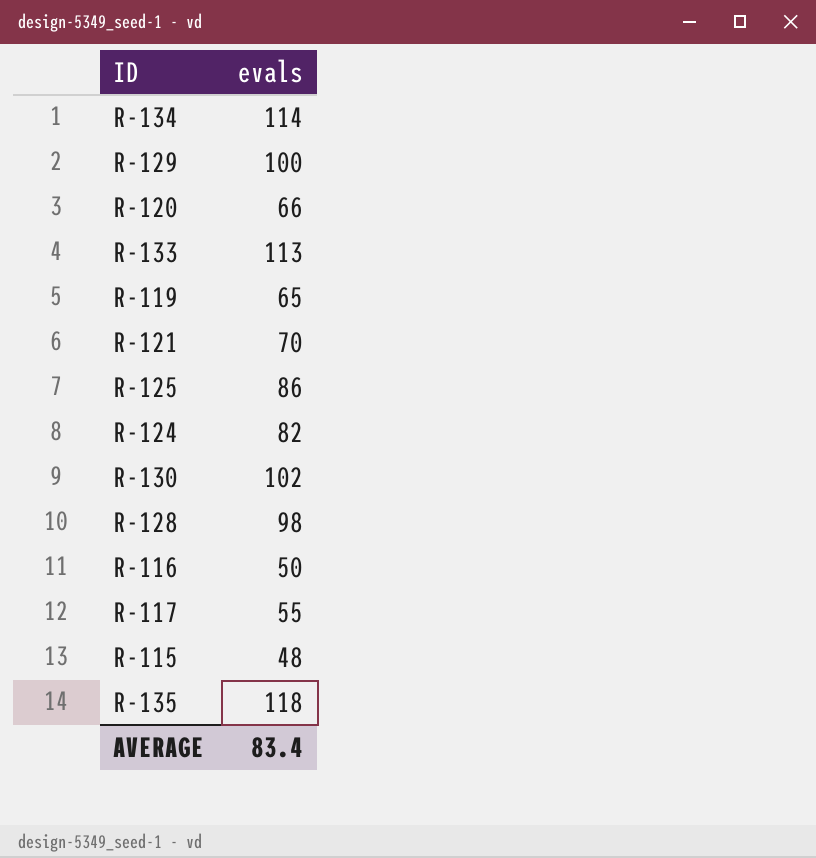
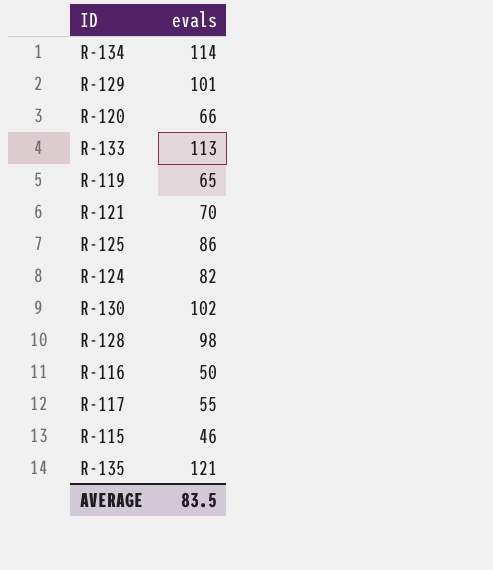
R-129 | evals: 100 -> 101
R-115 | evals: 48 -> 46
R-135 | evals: 118 -> 121
AVERAGE | evals: 83.4 -> 83.5

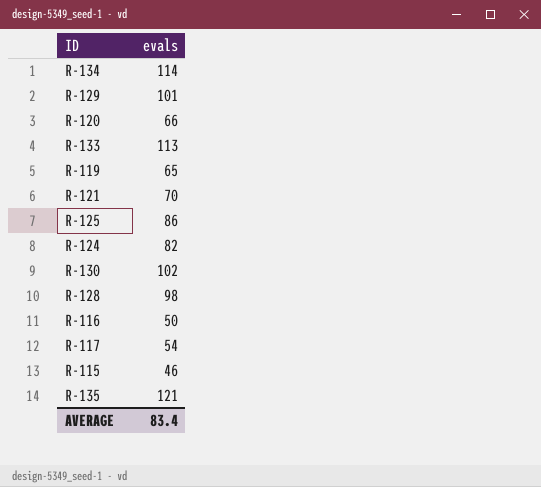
R-117 | evals: 55 -> 54
AVERAGE | evals: 83.5 -> 83.4

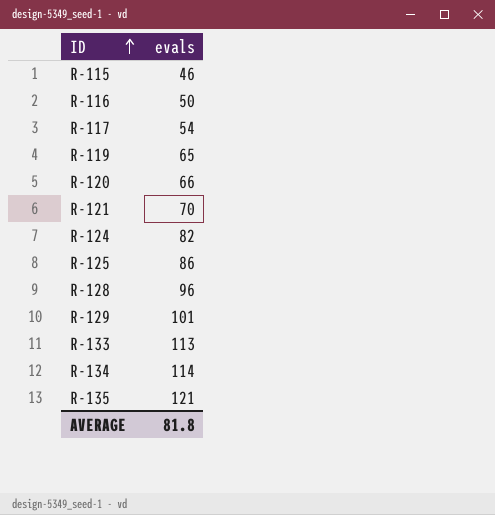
row order: none -> ID ascending
row R-130: 102 -> none
R-128 | evals: 98 -> 96
AVERAGE | evals: 83.4 -> 81.8

